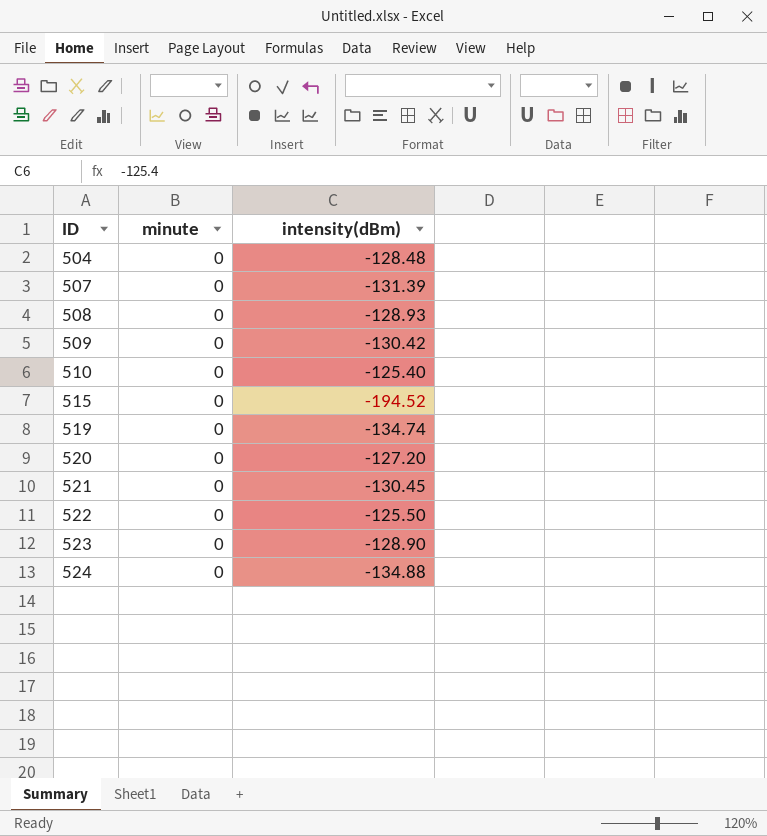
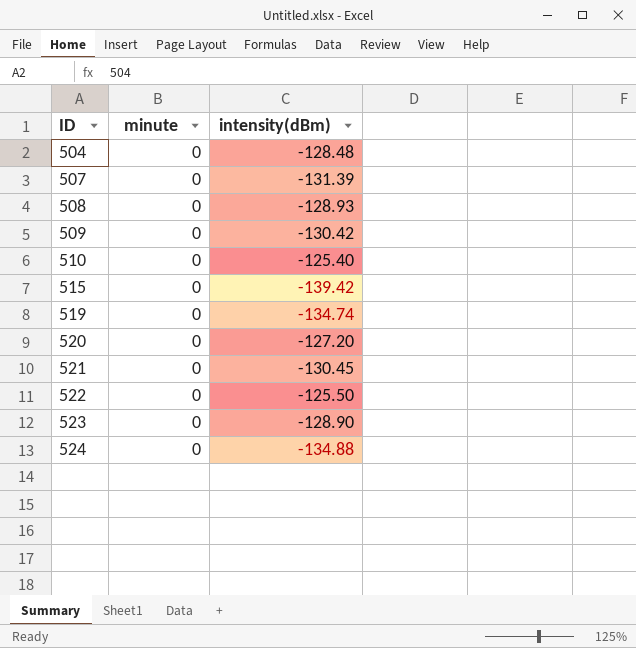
515 | intensity(dBm): -194.52 -> -139.42

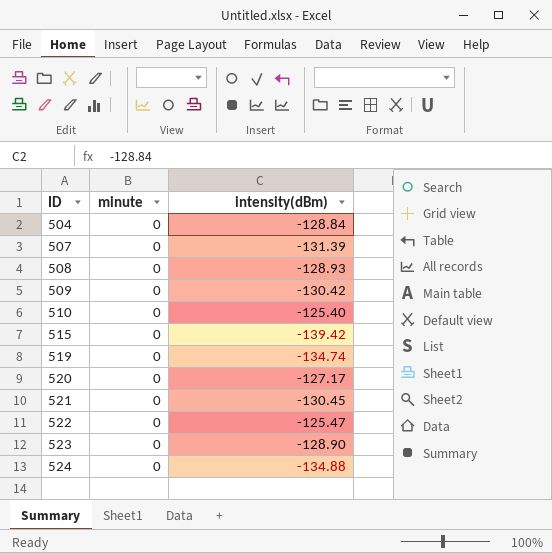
504 | intensity(dBm): -128.48 -> -128.84
520 | intensity(dBm): -127.20 -> -127.17
522 | intensity(dBm): -125.50 -> -125.47

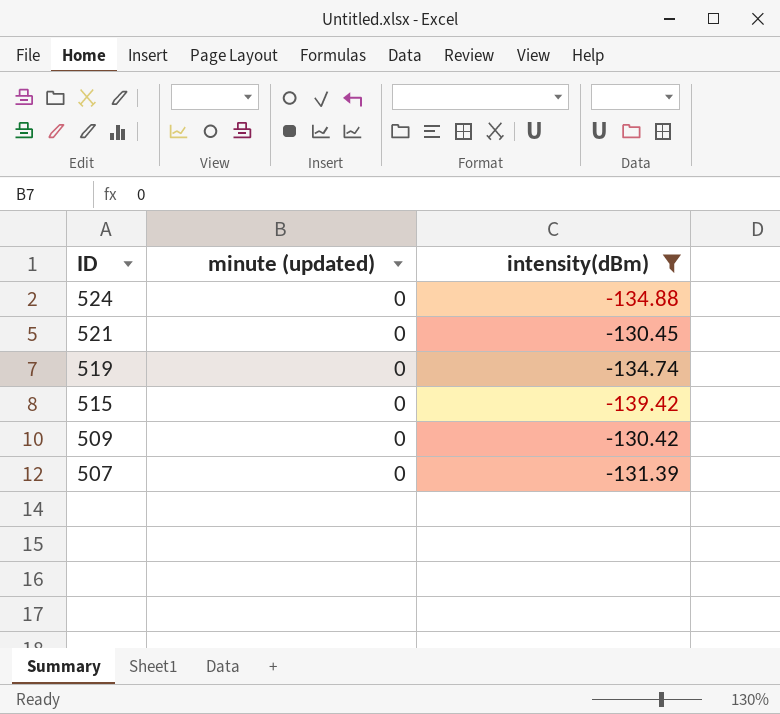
filter: none -> intensity(dBm) <= -130.42
row order: ID ascending -> ID descending
column name: minute -> minute (updated)

